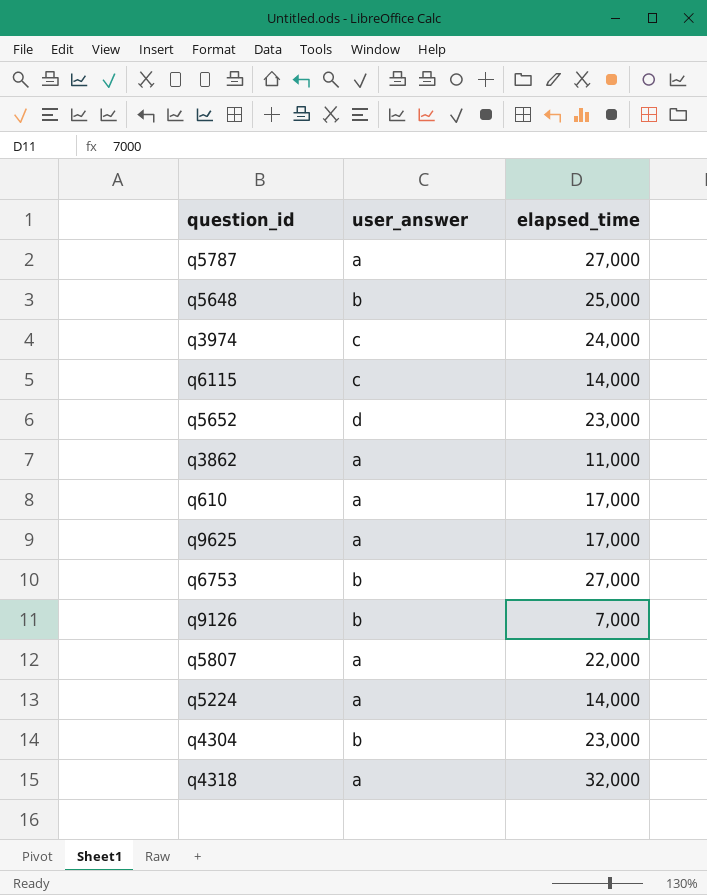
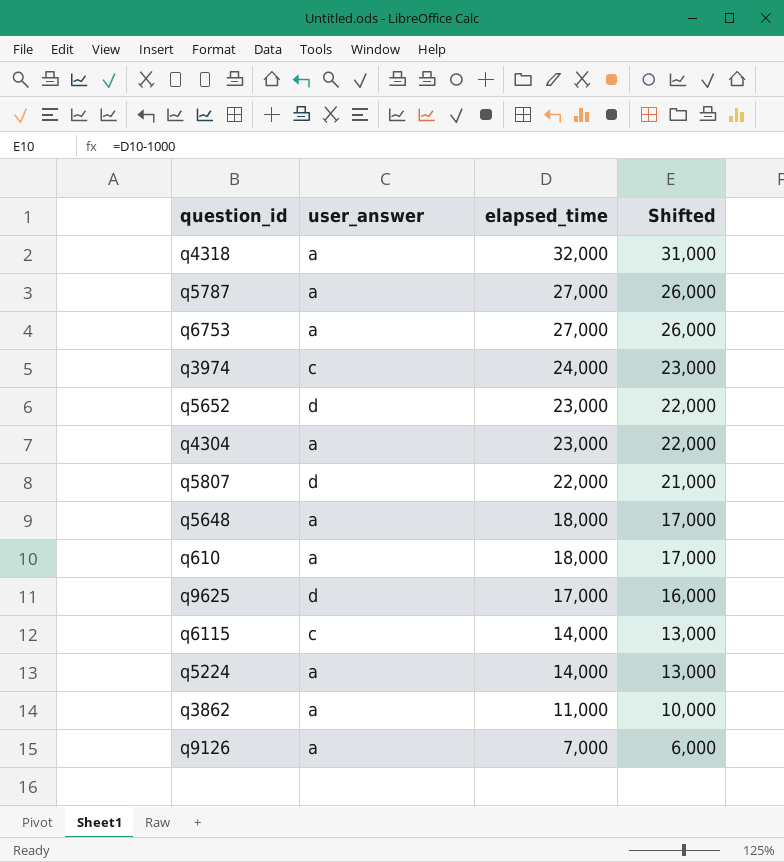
row order: none -> elapsed_time descending
column Shifted | formula: none -> [elapsed_time] - 1000
q6753 | user_answer: b -> a
q4304 | user_answer: b -> a
q5807 | user_answer: a -> d
q5648 | user_answer: b -> a
q5648 | elapsed_time: 25,000 -> 18,000
q610 | elapsed_time: 17,000 -> 18,000
q9625 | user_answer: a -> d
q9126 | user_answer: b -> a

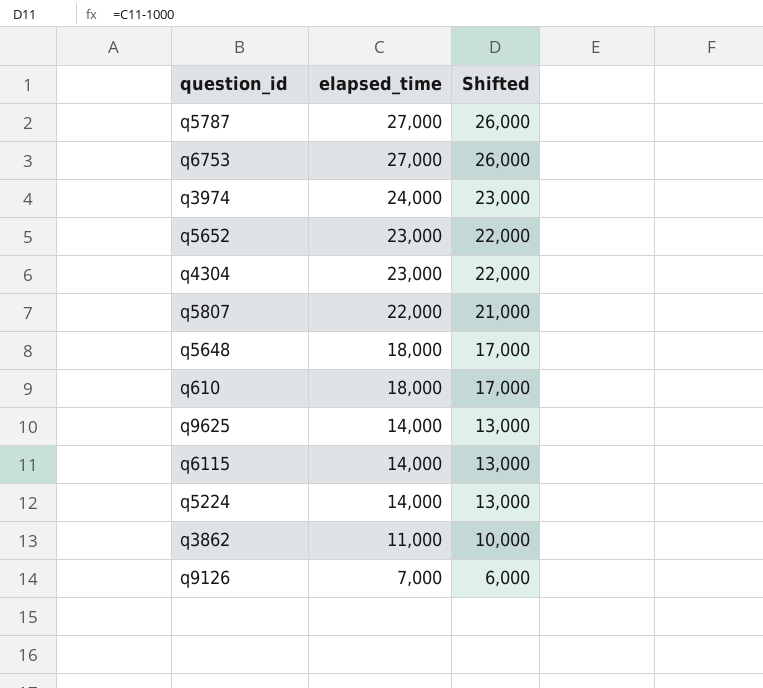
column user_answer | position: 2 -> none
row q4318: a | 32,000 | 31,000 -> none
q9625 | elapsed_time: 17,000 -> 14,000
q9625 | Shifted: 16,000 -> 13,000

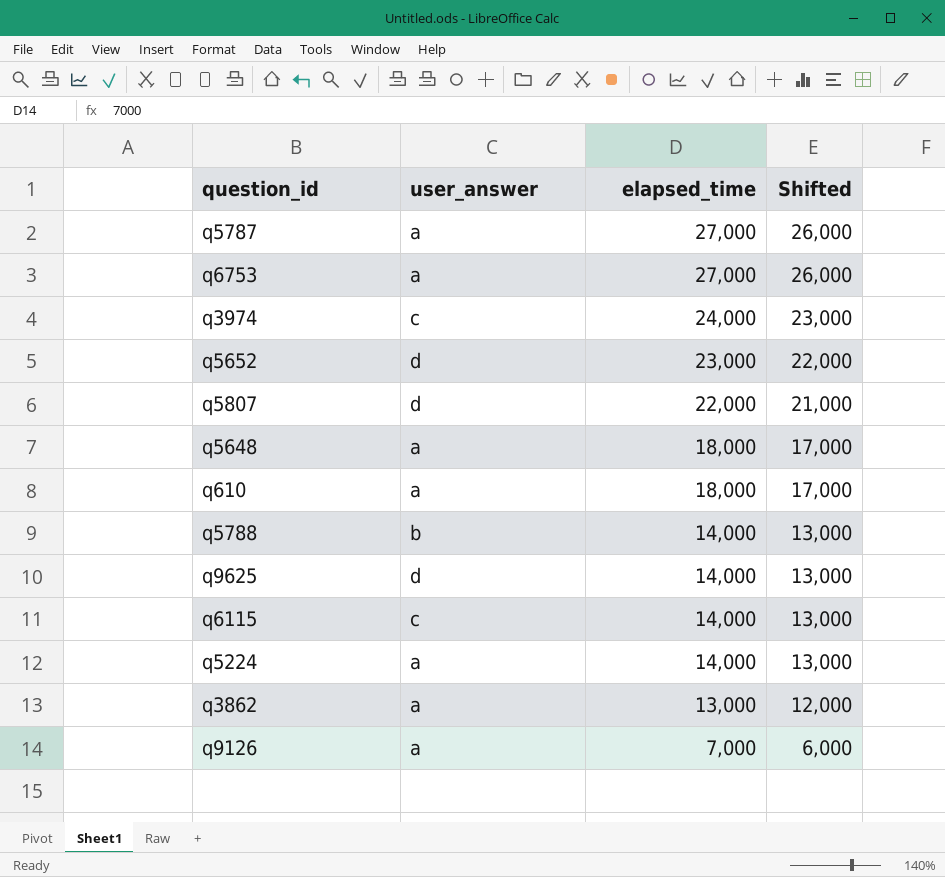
column user_answer | position: none -> 2
row q4304: 23,000 | 22,000 -> none
row q5788: none -> b | 14,000 | 13,000
q3862 | elapsed_time: 11,000 -> 13,000
q3862 | Shifted: 10,000 -> 12,000

